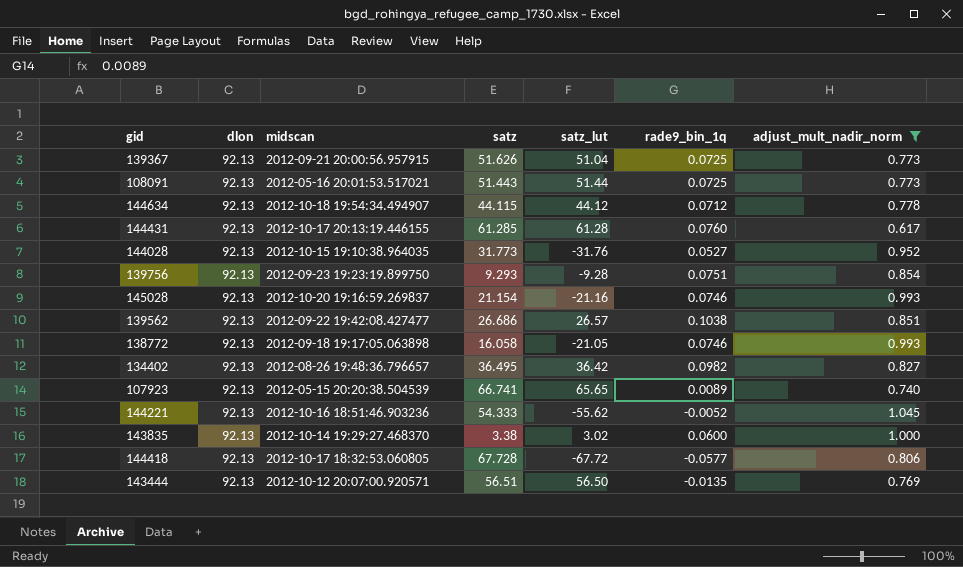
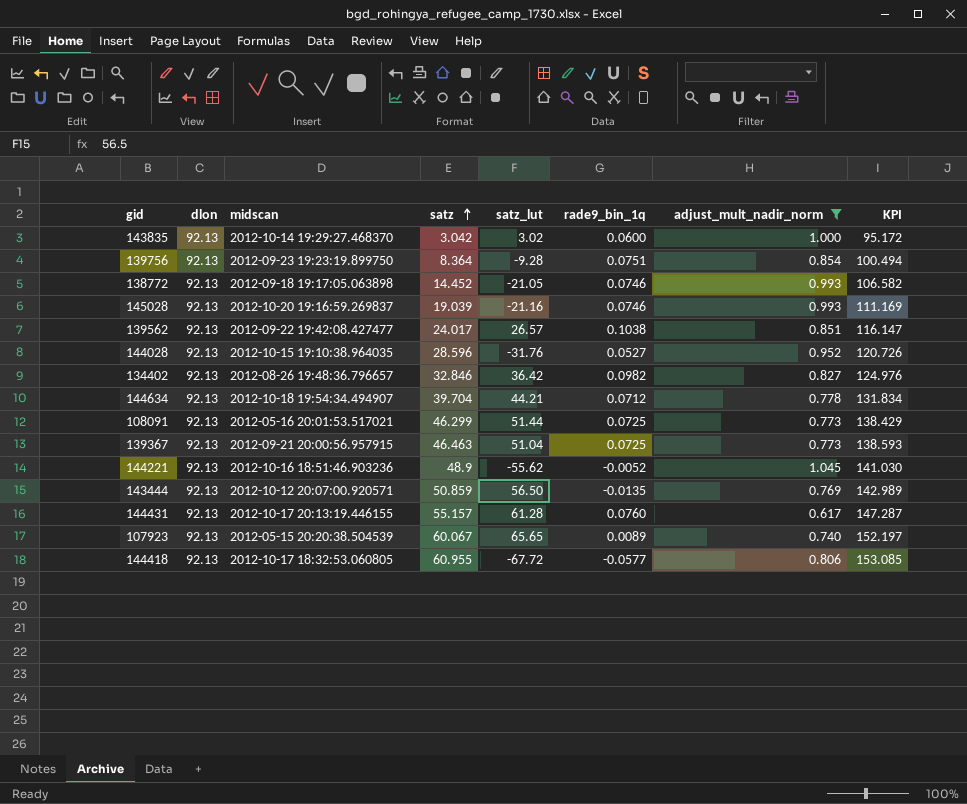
row order: none -> satz ascending
column KPI | formula: none -> [dlon] + [satz]
143835 | satz: 3.38 -> 3.042
139756 | satz: 9.293 -> 8.364
138772 | satz: 16.058 -> 14.452
145028 | satz: 21.154 -> 19.039
139562 | satz: 26.686 -> 24.017
144028 | satz: 31.773 -> 28.596
134402 | satz: 36.495 -> 32.846
144634 | satz: 44.115 -> 39.704
144634 | satz_lut: 44.12 -> 44.21
108091 | satz: 51.443 -> 46.299
139367 | satz: 51.626 -> 46.463
144221 | satz: 54.333 -> 48.9
143444 | satz: 56.51 -> 50.859
144431 | satz: 61.285 -> 55.157
107923 | satz: 66.741 -> 60.067
144418 | satz: 67.728 -> 60.955

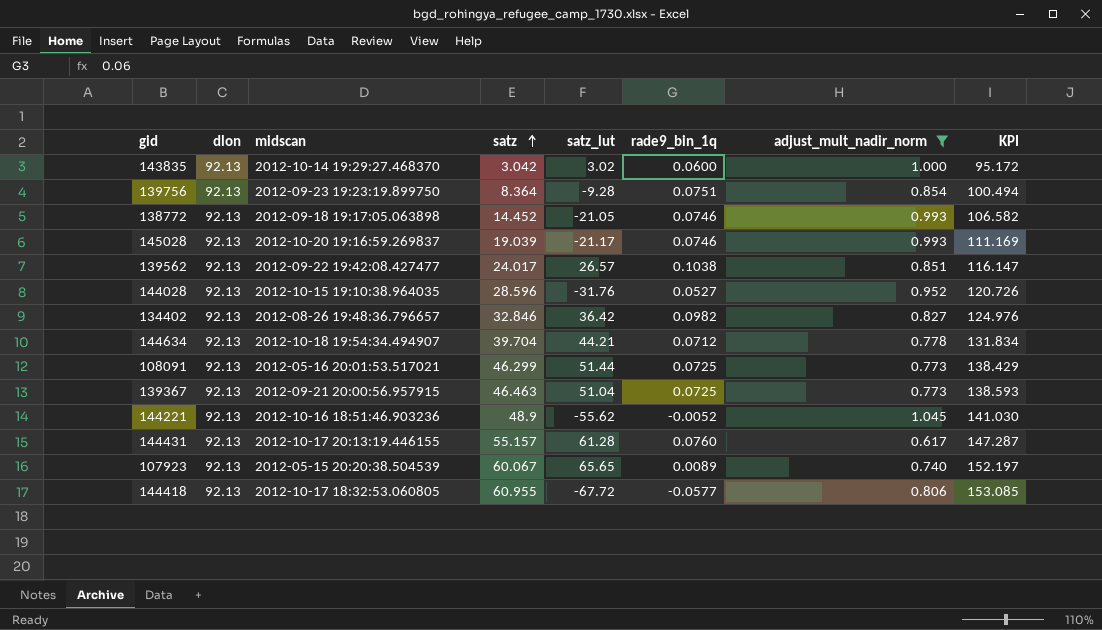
row 143444: 92.13 | 2012-10-12 20:07:00.920571 | 50.859 | 56.50 | -0.0135 | 0.769 | 142.989 -> none
145028 | satz_lut: -21.16 -> -21.17

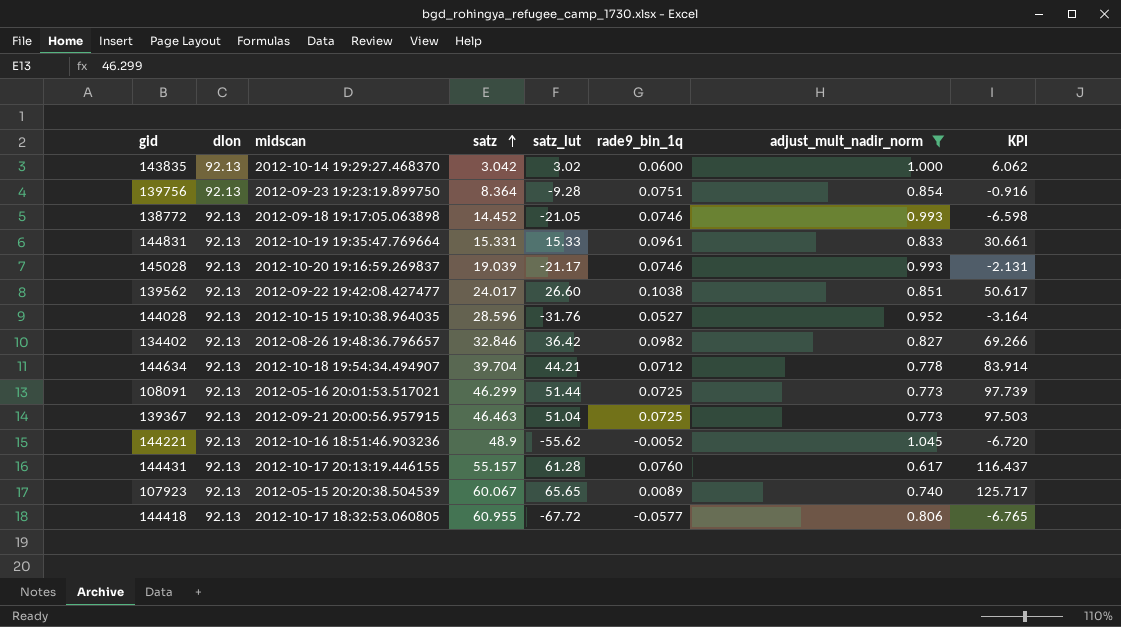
column KPI | formula: [dlon] + [satz] -> [satz] + [satz_lut]
row 144831: none -> 92.13 | 2012-10-19 19:35:47.769664 | 15.331 | 15.33 | 0.0961 | 0.833 | 30.661
139562 | satz_lut: 26.57 -> 26.60

